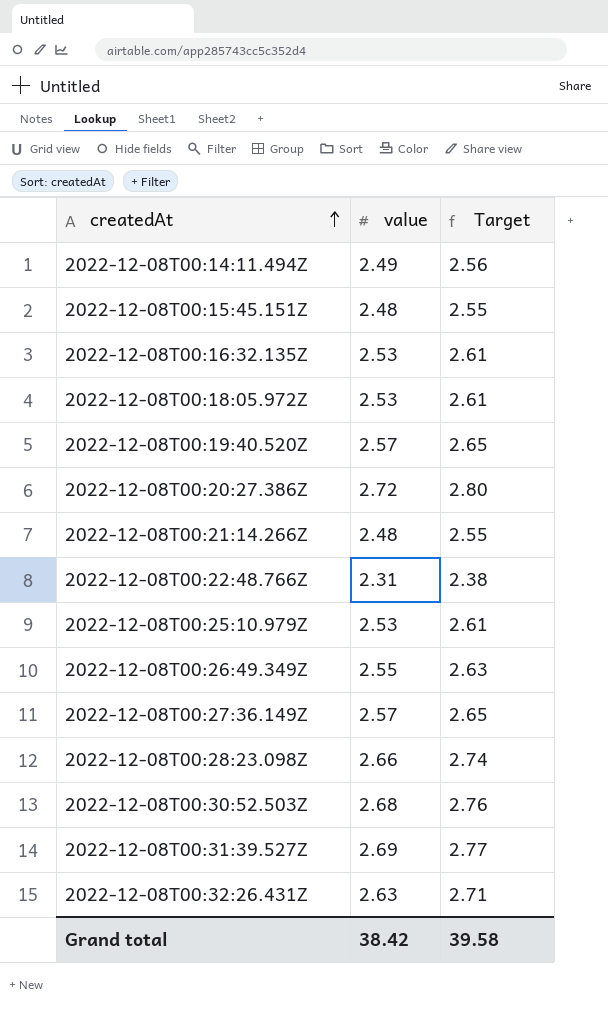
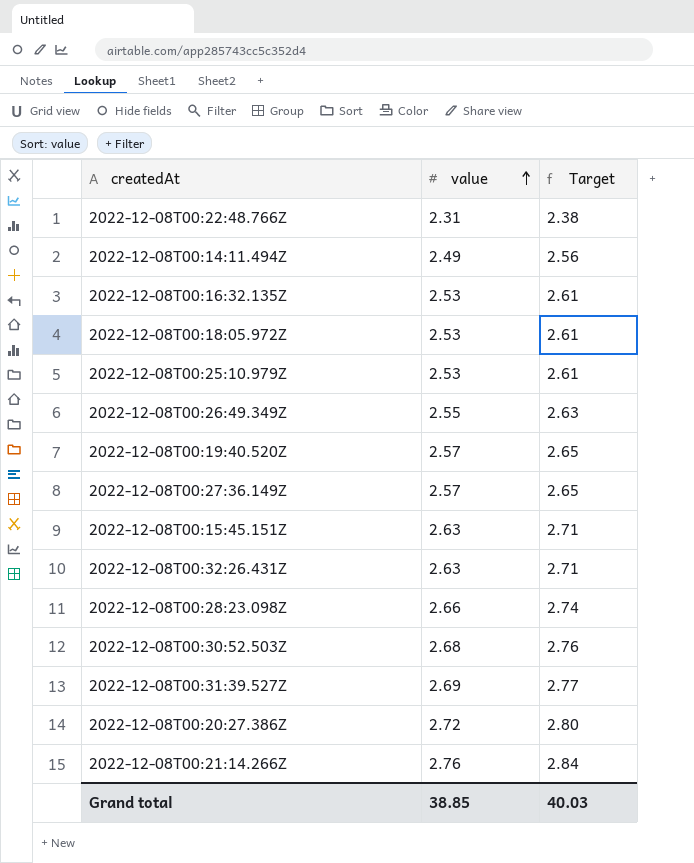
row order: createdAt ascending -> value ascending
2022-12-08T00:15:45.151Z | value: 2.48 -> 2.63
2022-12-08T00:15:45.151Z | Target: 2.55 -> 2.71
2022-12-08T00:21:14.266Z | value: 2.48 -> 2.76
2022-12-08T00:21:14.266Z | Target: 2.55 -> 2.84
Grand total | value: 38.42 -> 38.85
Grand total | Target: 39.58 -> 40.03

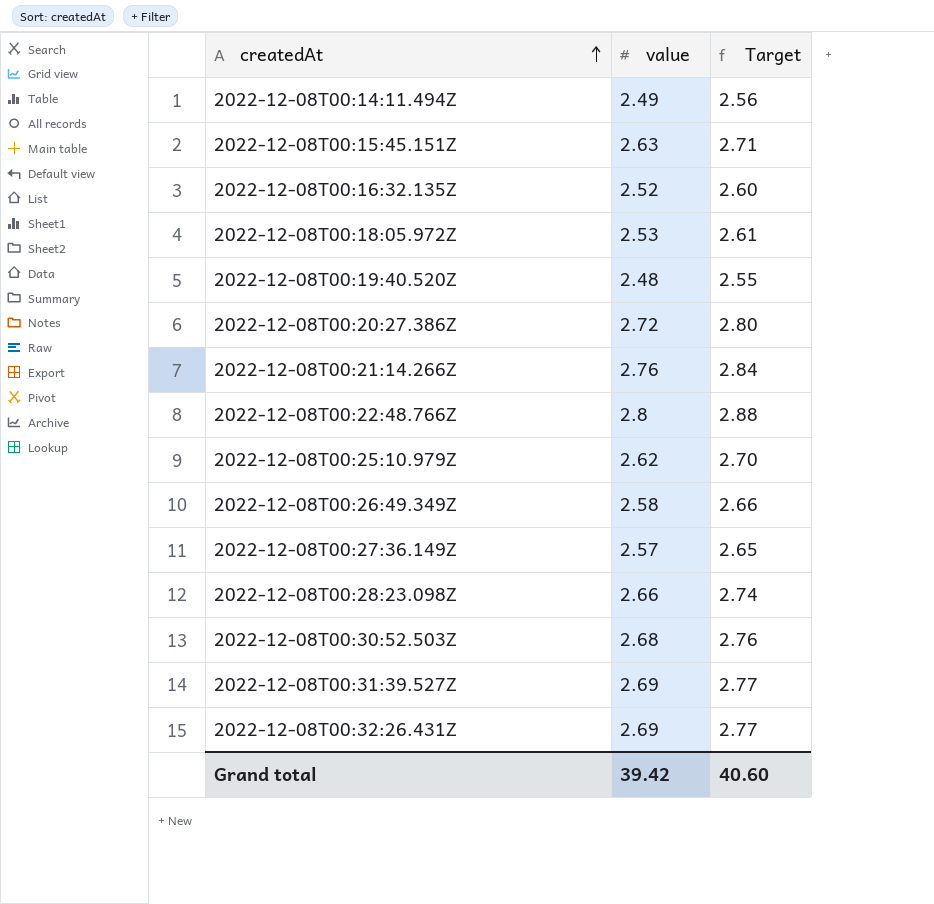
row order: value ascending -> createdAt ascending
2022-12-08T00:16:32.135Z | value: 2.53 -> 2.52
2022-12-08T00:16:32.135Z | Target: 2.61 -> 2.60
2022-12-08T00:19:40.520Z | value: 2.57 -> 2.48
2022-12-08T00:19:40.520Z | Target: 2.65 -> 2.55
2022-12-08T00:22:48.766Z | value: 2.31 -> 2.8
2022-12-08T00:22:48.766Z | Target: 2.38 -> 2.88
2022-12-08T00:25:10.979Z | value: 2.53 -> 2.62
2022-12-08T00:25:10.979Z | Target: 2.61 -> 2.70
2022-12-08T00:26:49.349Z | value: 2.55 -> 2.58
2022-12-08T00:26:49.349Z | Target: 2.63 -> 2.66
2022-12-08T00:32:26.431Z | value: 2.63 -> 2.69
2022-12-08T00:32:26.431Z | Target: 2.71 -> 2.77
Grand total | value: 38.85 -> 39.42
Grand total | Target: 40.03 -> 40.60

